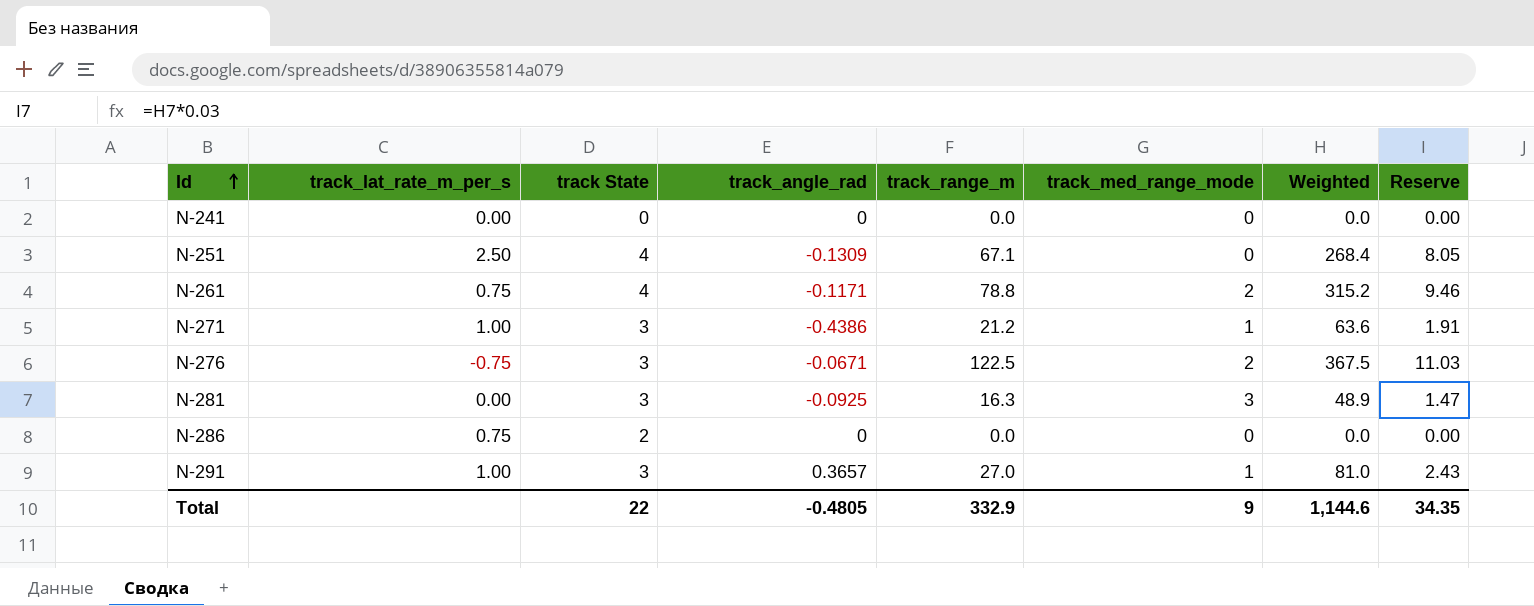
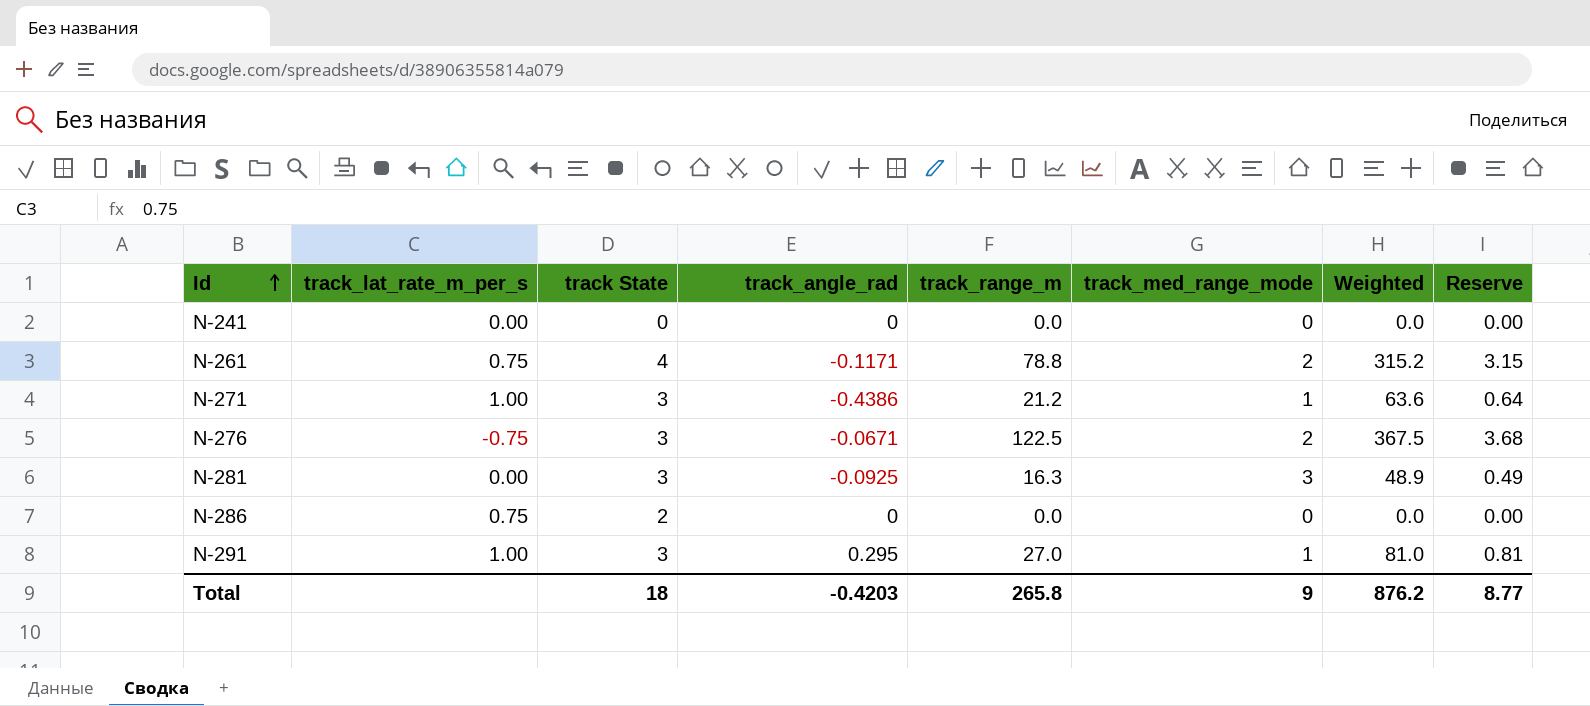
column Reserve | formula: [Weighted] * 0.03 -> [Weighted] * 0.01
row N-251: 2.50 | 4 | -0.1309 | 67.1 | 0 | 268.4 | 8.05 -> none
N-291 | track_angle_rad: 0.3657 -> 0.295
Total | track State: 22 -> 18
Total | track_angle_rad: -0.4805 -> -0.4203
Total | track_range_m: 332.9 -> 265.8
Total | Weighted: 1,144.6 -> 876.2
Total | Reserve: 34.35 -> 8.77

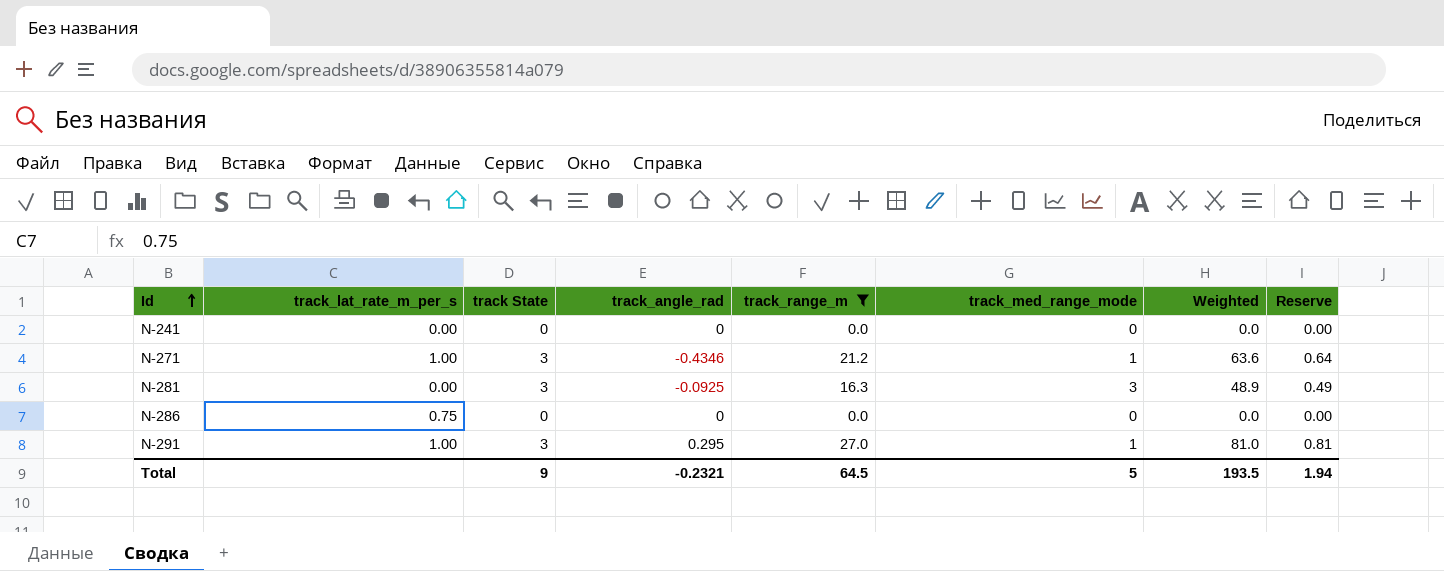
filter: none -> track_range_m <= 27.0
N-271 | track_angle_rad: -0.4386 -> -0.4346
N-286 | track State: 2 -> 0
Total | track State: 18 -> 9
Total | track_angle_rad: -0.4203 -> -0.2321
Total | track_range_m: 265.8 -> 64.5
Total | track_med_range_mode: 9 -> 5
Total | Weighted: 876.2 -> 193.5
Total | Reserve: 8.77 -> 1.94

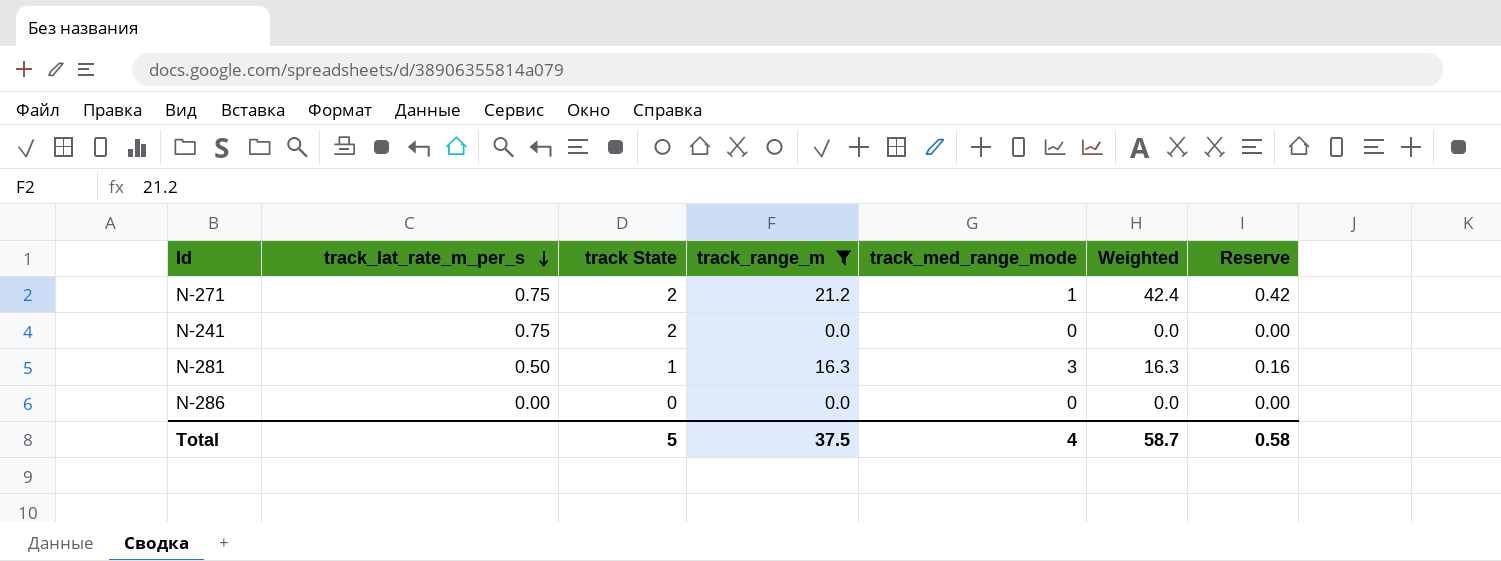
row order: Id ascending -> track_lat_rate_m_per_s descending
column track_angle_rad | position: 4 -> none
row N-291: 1.00 | 3 | 0.295 | 27.0 | 1 | 81.0 | 0.81 -> none
N-271 | track_lat_rate_m_per_s: 1.00 -> 0.75
N-271 | track State: 3 -> 2
N-271 | Weighted: 63.6 -> 42.4
N-271 | Reserve: 0.64 -> 0.42
N-241 | track_lat_rate_m_per_s: 0.00 -> 0.75
N-241 | track State: 0 -> 2
N-281 | track_lat_rate_m_per_s: 0.00 -> 0.50
N-281 | track State: 3 -> 1
N-281 | Weighted: 48.9 -> 16.3
N-281 | Reserve: 0.49 -> 0.16
N-286 | track_lat_rate_m_per_s: 0.75 -> 0.00
Total | track State: 9 -> 5
Total | track_range_m: 64.5 -> 37.5
Total | track_med_range_mode: 5 -> 4
Total | Weighted: 193.5 -> 58.7
Total | Reserve: 1.94 -> 0.58

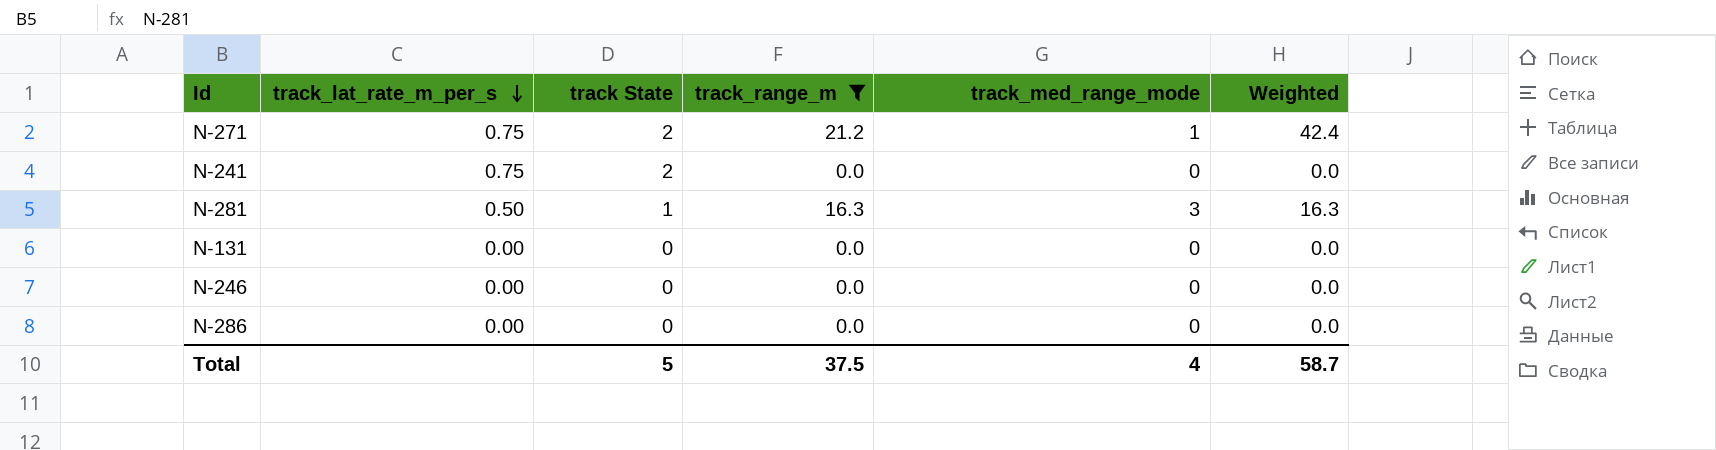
column Reserve | formula: [Weighted] * 0.01 -> none
row N-131: none -> 0.00 | 0 | 0.0 | 0 | 0.0
row N-246: none -> 0.00 | 0 | 0.0 | 0 | 0.0

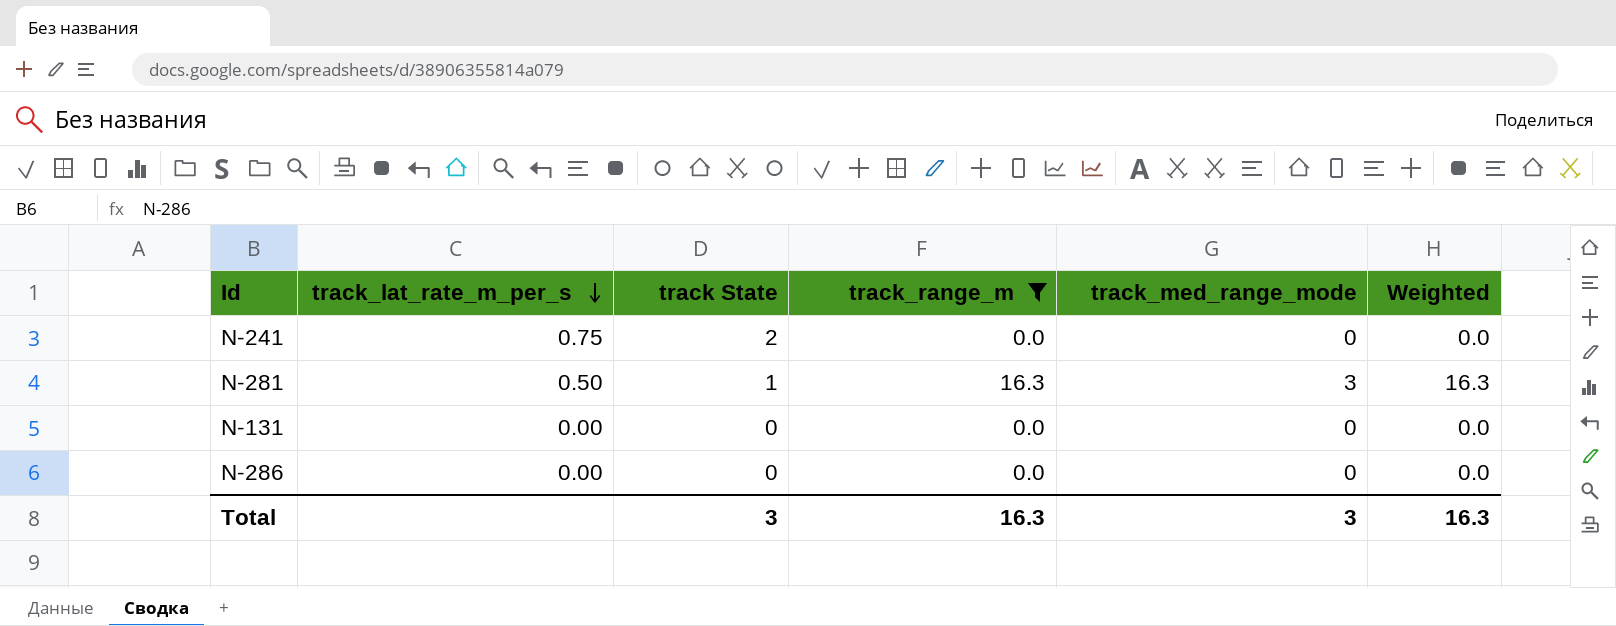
row N-271: 0.75 | 2 | 21.2 | 1 | 42.4 -> none
row N-246: 0.00 | 0 | 0.0 | 0 | 0.0 -> none
Total | track State: 5 -> 3
Total | track_range_m: 37.5 -> 16.3
Total | track_med_range_mode: 4 -> 3
Total | Weighted: 58.7 -> 16.3

